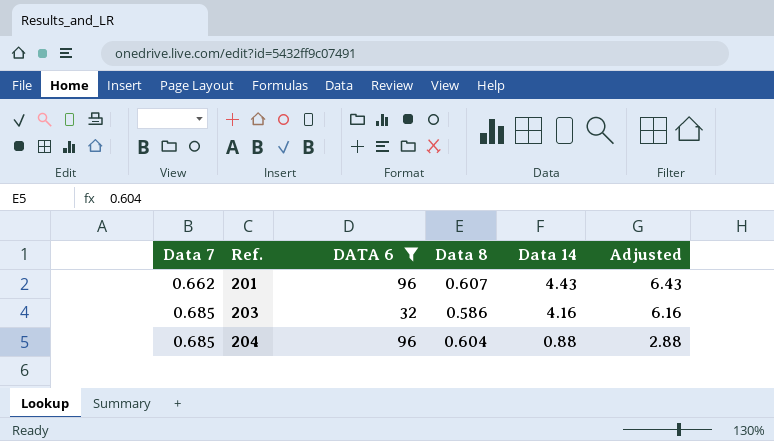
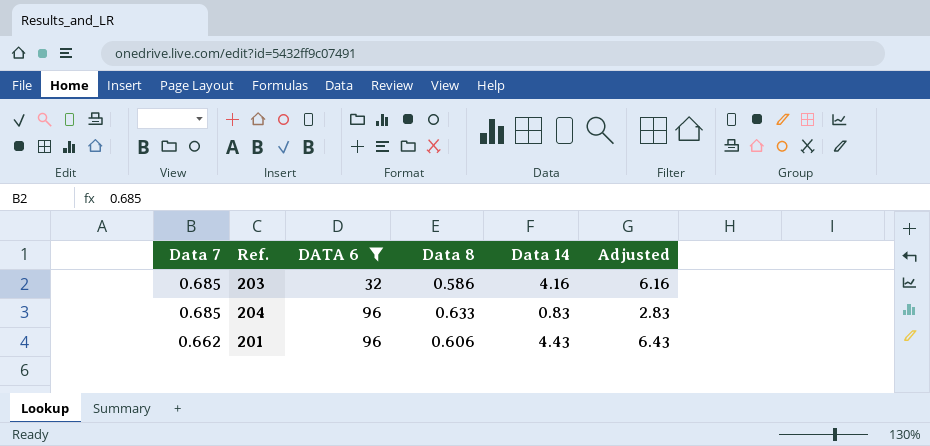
row order: Data 7 ascending -> Data 7 descending
204 | Data 8: 0.604 -> 0.633
204 | Data 14: 0.88 -> 0.83
204 | Adjusted: 2.88 -> 2.83
201 | Data 8: 0.607 -> 0.606

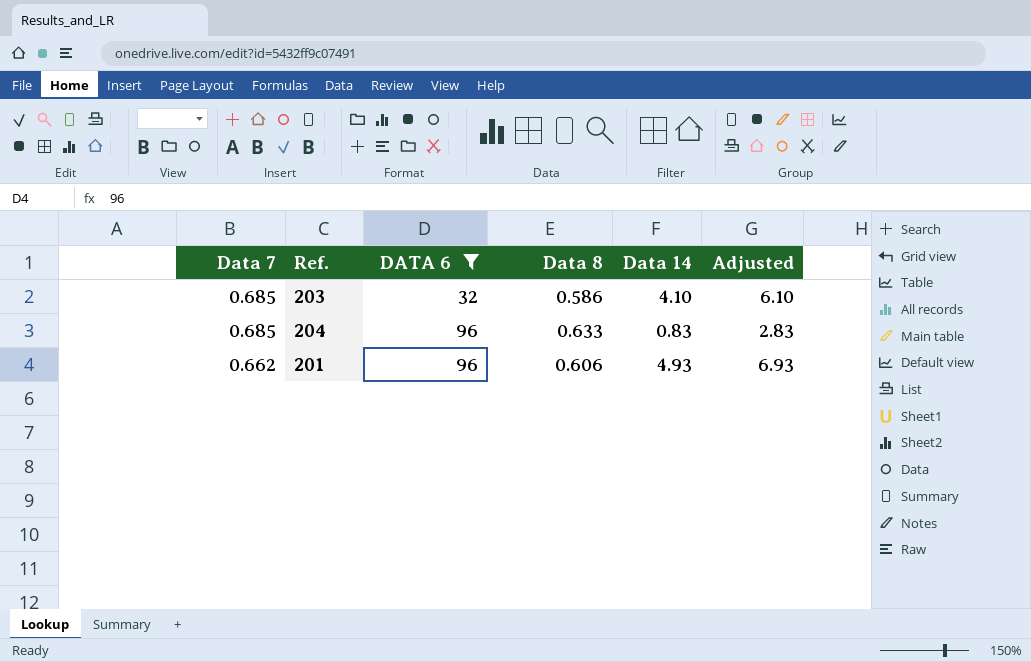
203 | Data 14: 4.16 -> 4.10
203 | Adjusted: 6.16 -> 6.10
201 | Data 14: 4.43 -> 4.93
201 | Adjusted: 6.43 -> 6.93

